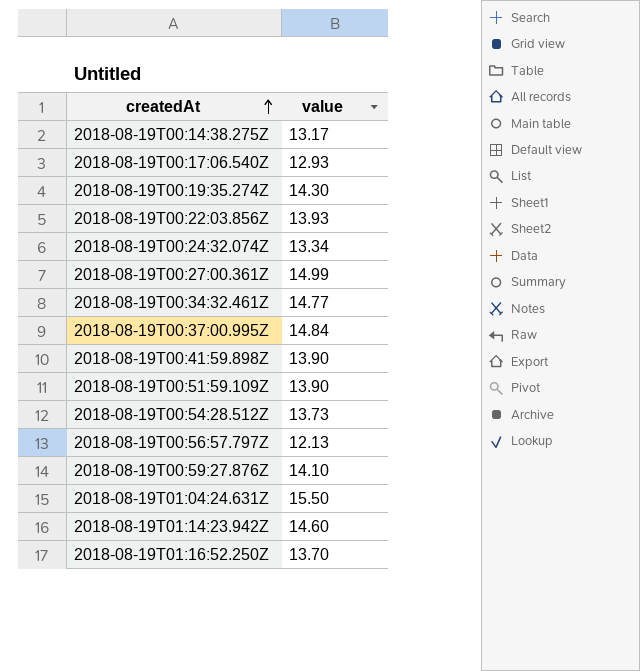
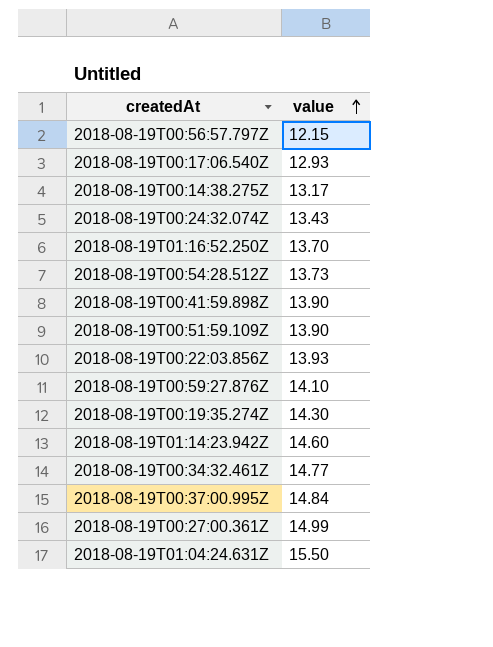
row order: createdAt ascending -> value ascending
2018-08-19T00:56:57.797Z | value: 12.13 -> 12.15
2018-08-19T00:24:32.074Z | value: 13.34 -> 13.43

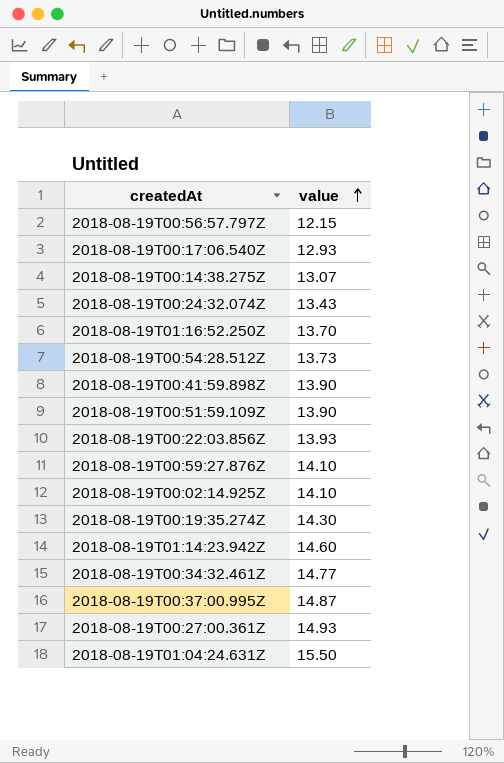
2018-08-19T00:14:38.275Z | value: 13.17 -> 13.07
row 2018-08-19T00:02:14.925Z: none -> 14.10
2018-08-19T00:37:00.995Z | value: 14.84 -> 14.87
2018-08-19T00:27:00.361Z | value: 14.99 -> 14.93

